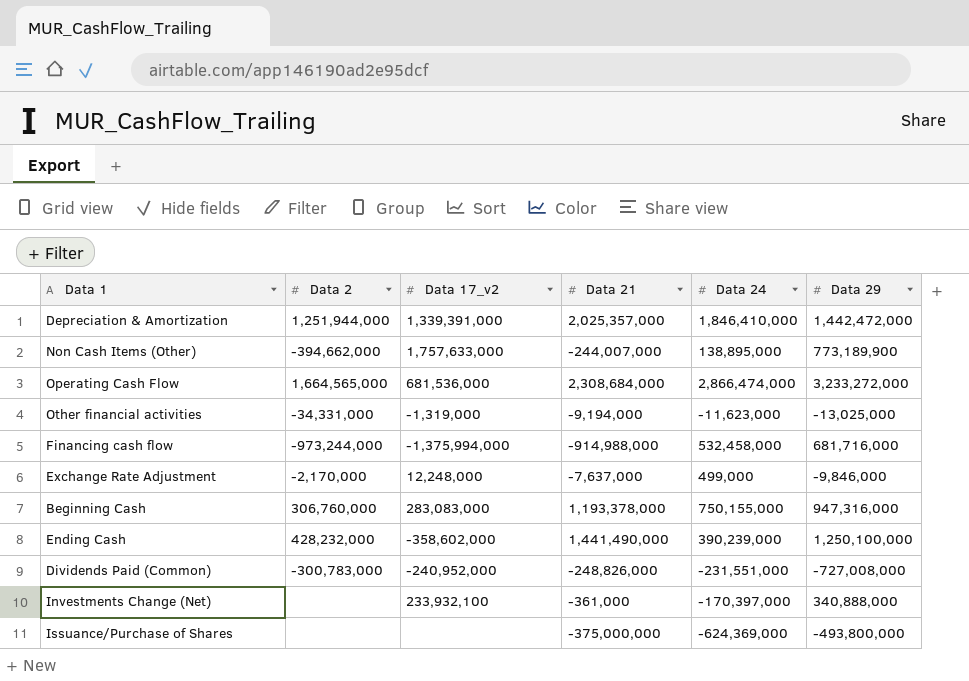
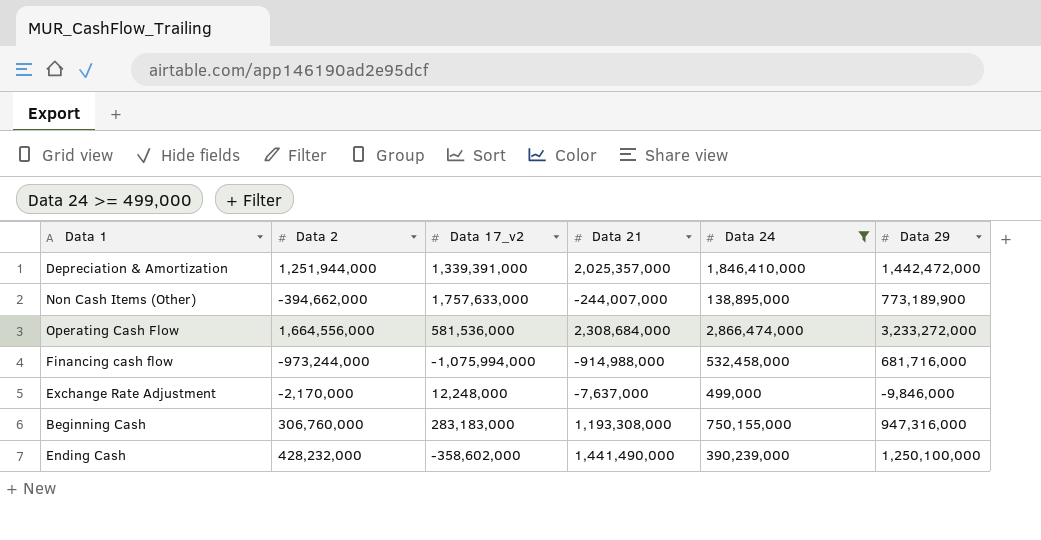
filter: none -> Data 24 >= 499,000
Operating Cash Flow | Data 2: 1,664,565,000 -> 1,664,556,000
Operating Cash Flow | Data 17_v2: 681,536,000 -> 581,536,000
Financing cash flow | Data 17_v2: -1,375,994,000 -> -1,075,994,000
Beginning Cash | Data 17_v2: 283,083,000 -> 283,183,000
Beginning Cash | Data 21: 1,193,378,000 -> 1,193,308,000

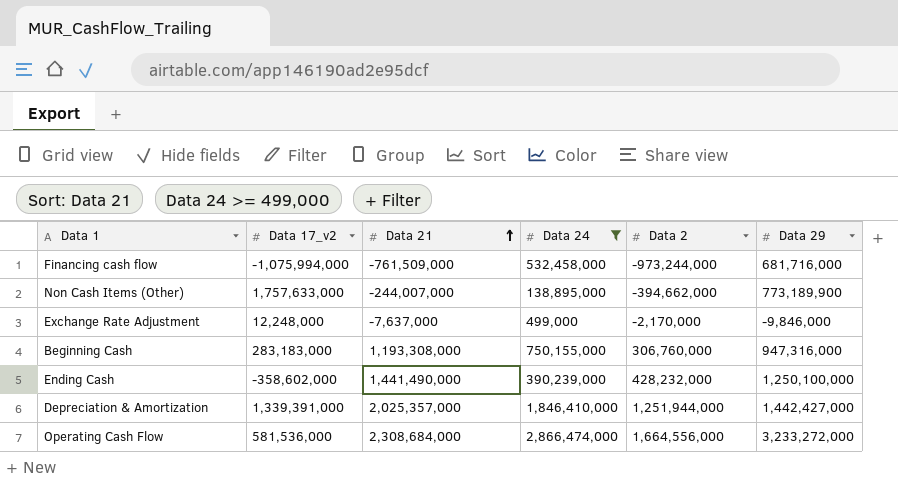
row order: none -> Data 21 ascending
column Data 2 | position: 2 -> 5
Financing cash flow | Data 21: -914,988,000 -> -761,509,000
Depreciation & Amortization | Data 29: 1,442,472,000 -> 1,442,427,000

